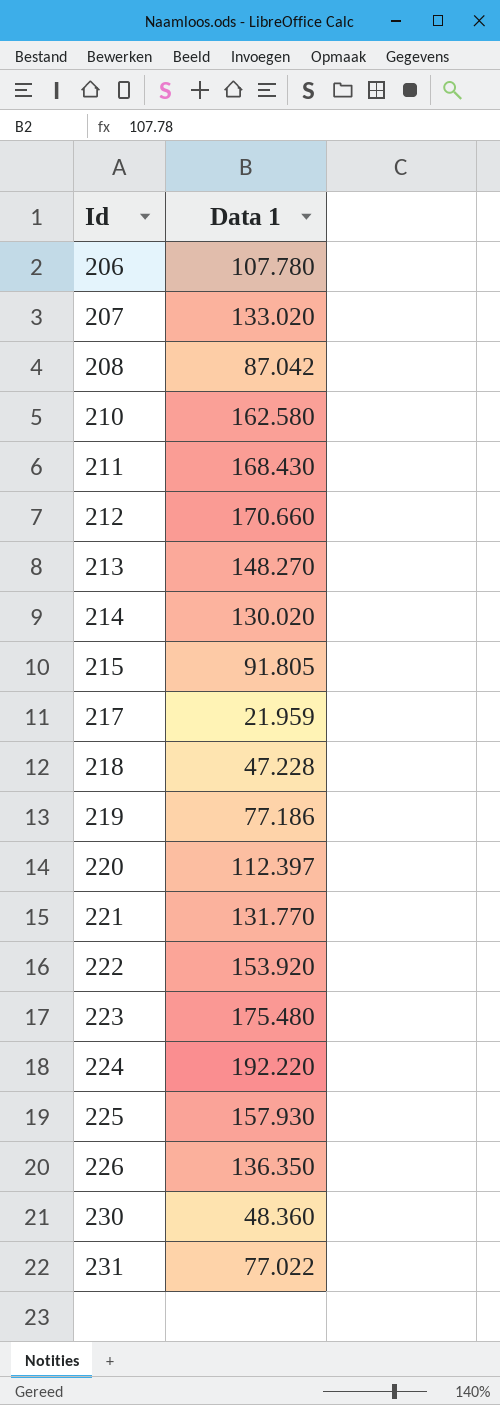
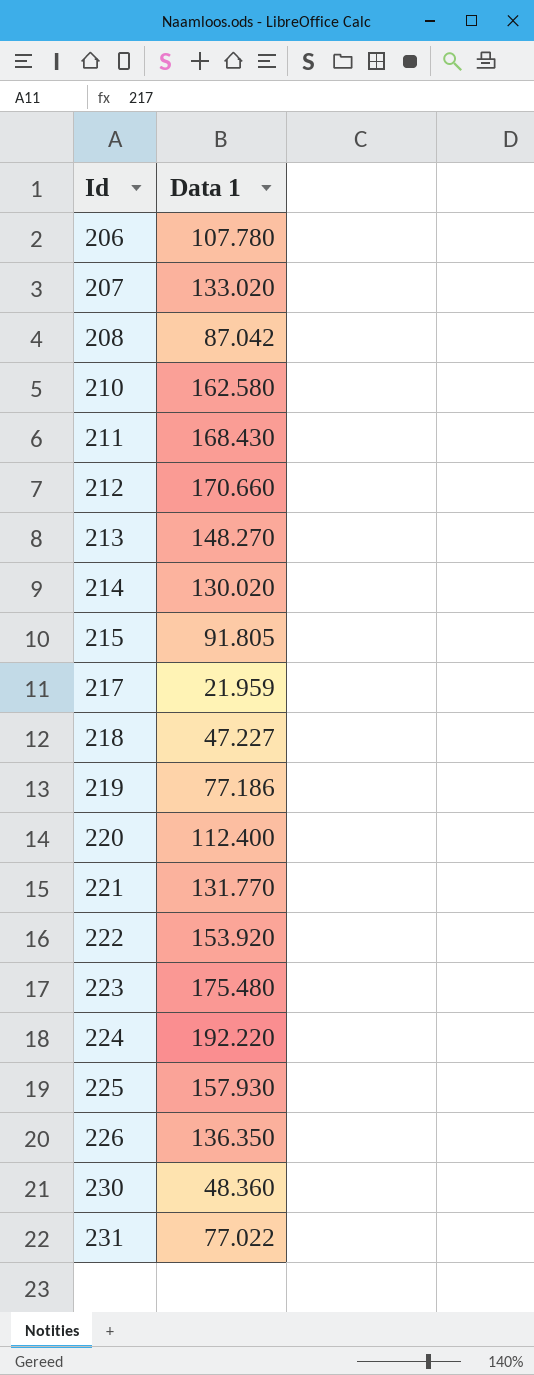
218 | Data 1: 47.228 -> 47.227
220 | Data 1: 112.397 -> 112.400

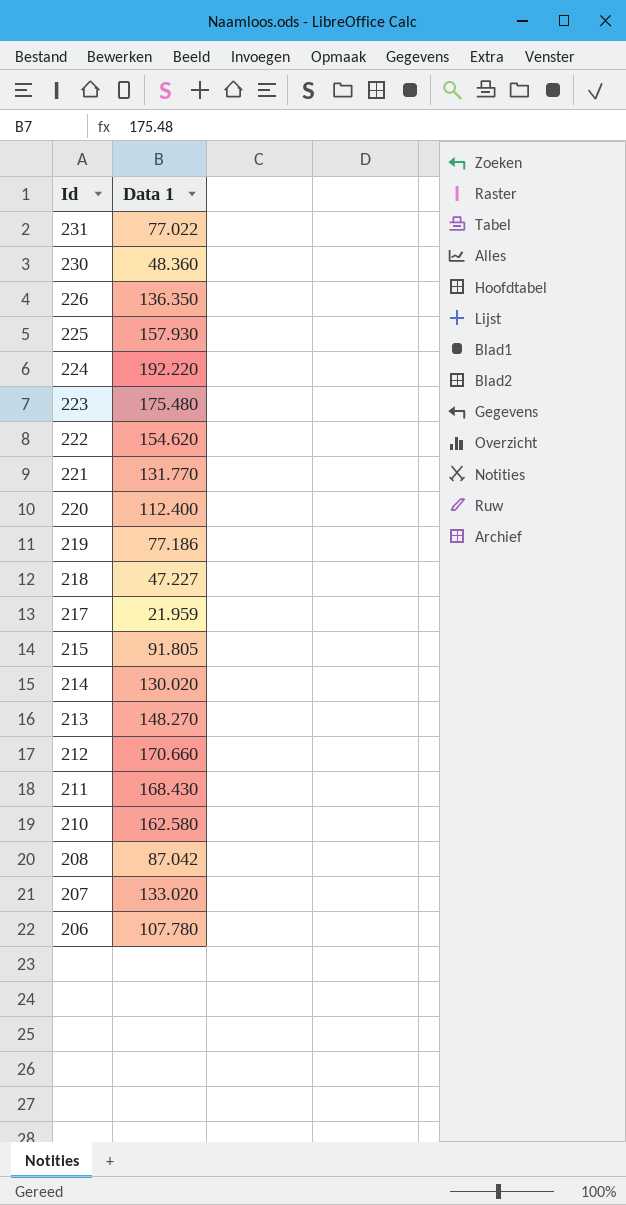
row order: Id ascending -> Id descending
222 | Data 1: 153.920 -> 154.620

